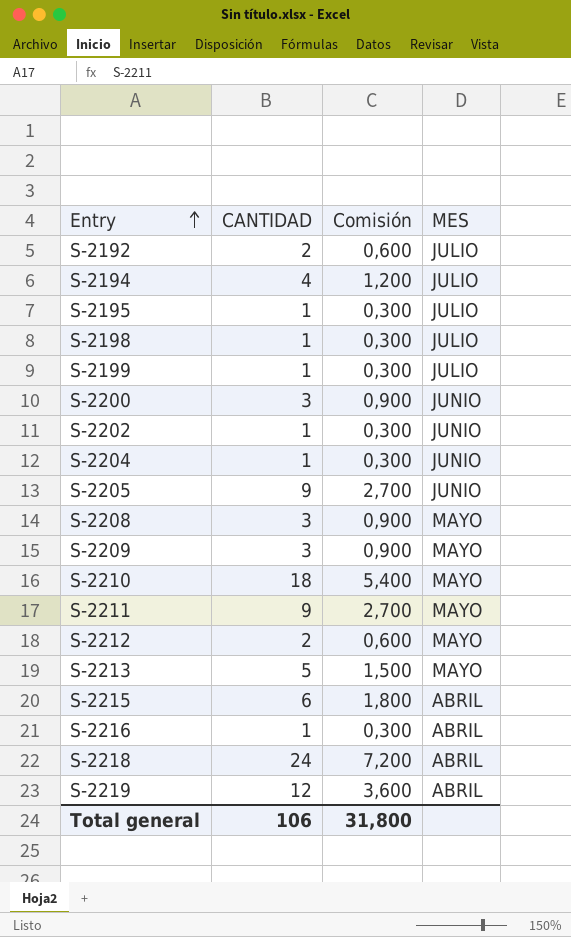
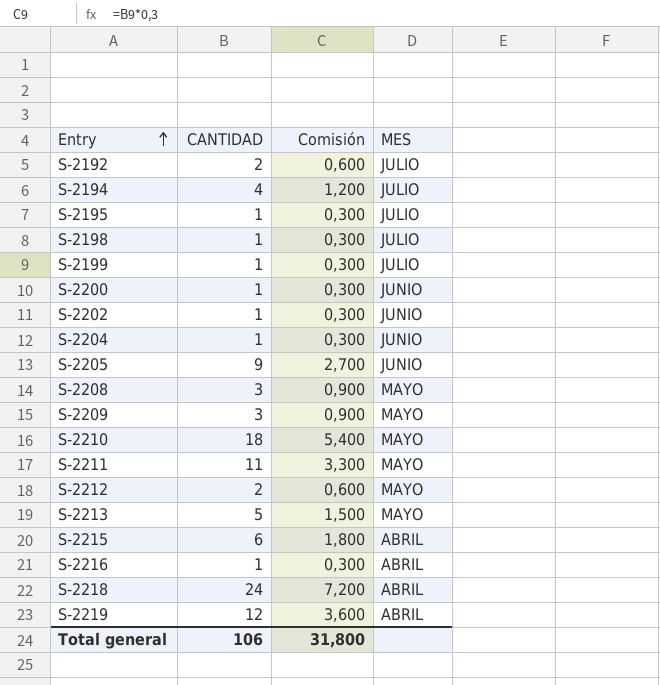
S-2200 | CANTIDAD: 3 -> 1
S-2200 | Comisión: 0,900 -> 0,300
S-2211 | CANTIDAD: 9 -> 11
S-2211 | Comisión: 2,700 -> 3,300

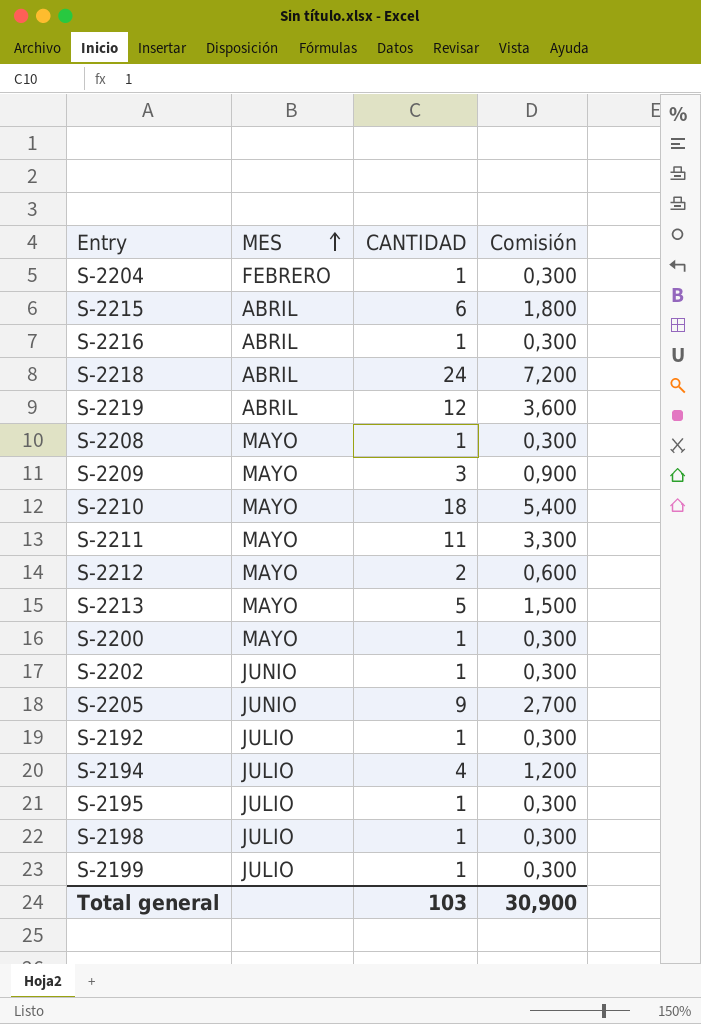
row order: Entry ascending -> MES ascending
column MES | position: 4 -> 2
S-2204 | MES: JUNIO -> FEBRERO
S-2208 | CANTIDAD: 3 -> 1
S-2208 | Comisión: 0,900 -> 0,300
S-2200 | MES: JUNIO -> MAYO
S-2192 | CANTIDAD: 2 -> 1
S-2192 | Comisión: 0,600 -> 0,300
Total general | CANTIDAD: 106 -> 103
Total general | Comisión: 31,800 -> 30,900

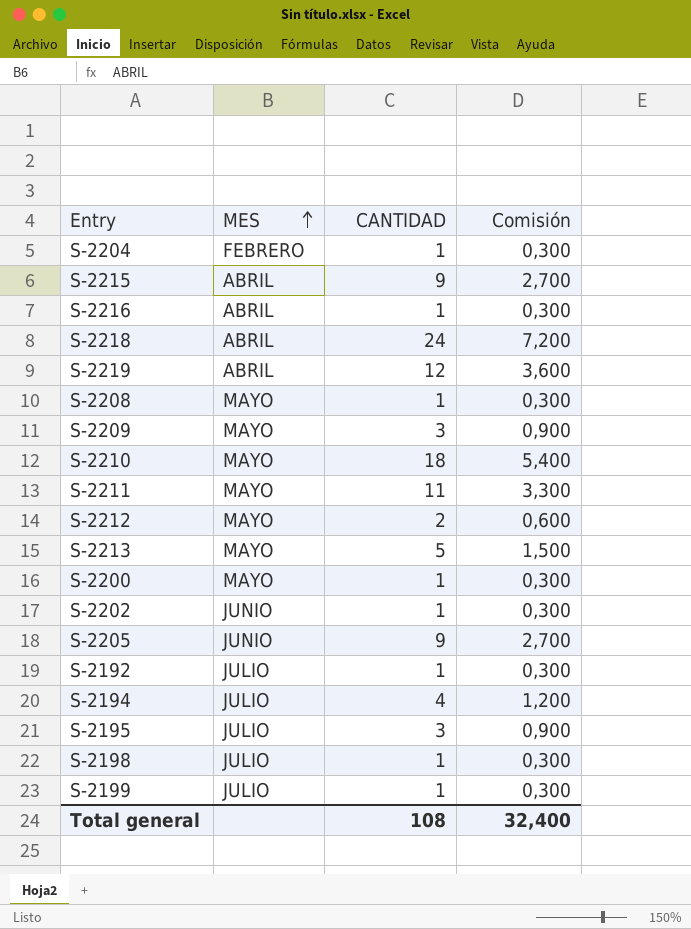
S-2215 | CANTIDAD: 6 -> 9
S-2215 | Comisión: 1,800 -> 2,700
S-2195 | CANTIDAD: 1 -> 3
S-2195 | Comisión: 0,300 -> 0,900
Total general | CANTIDAD: 103 -> 108
Total general | Comisión: 30,900 -> 32,400

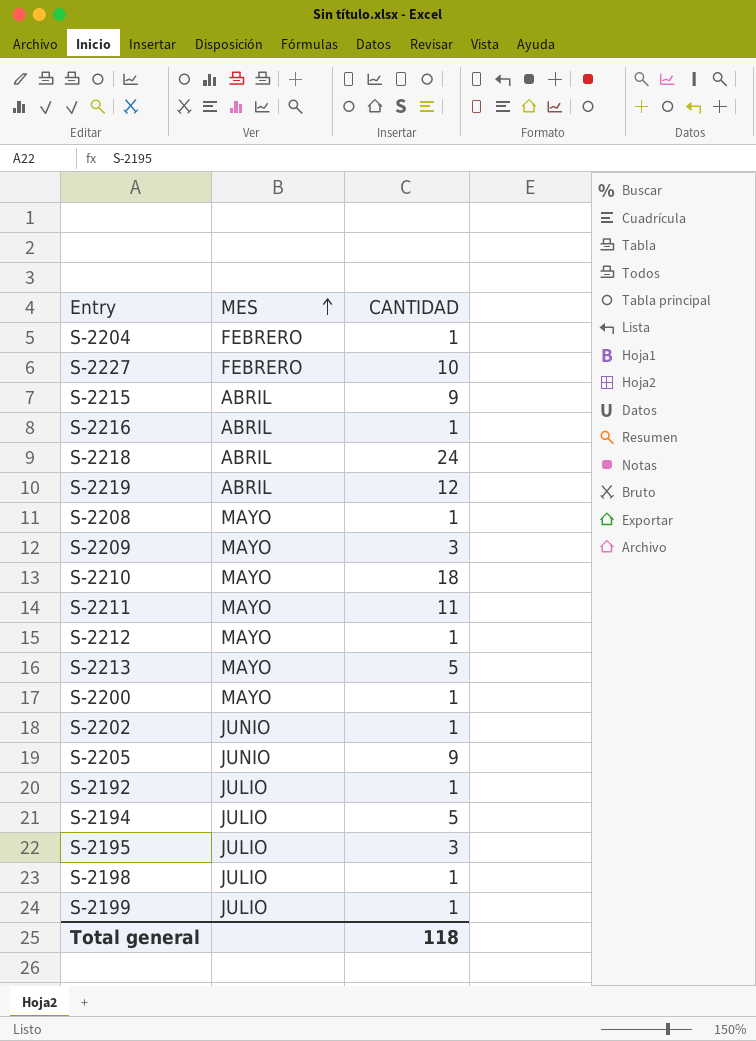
column Comisión | formula: [CANTIDAD] * 0,3 -> none
row S-2227: none -> FEBRERO | 10
S-2212 | CANTIDAD: 2 -> 1
S-2194 | CANTIDAD: 4 -> 5
Total general | CANTIDAD: 108 -> 118

